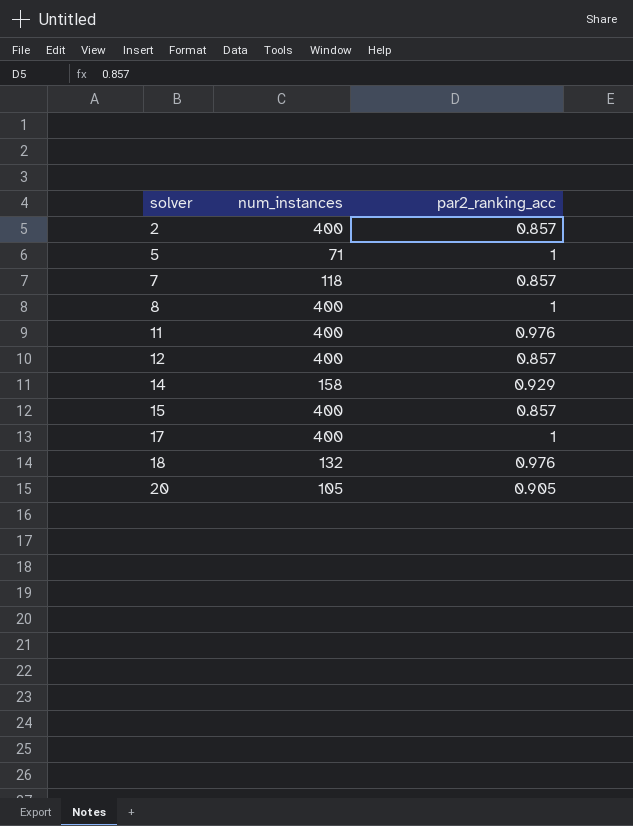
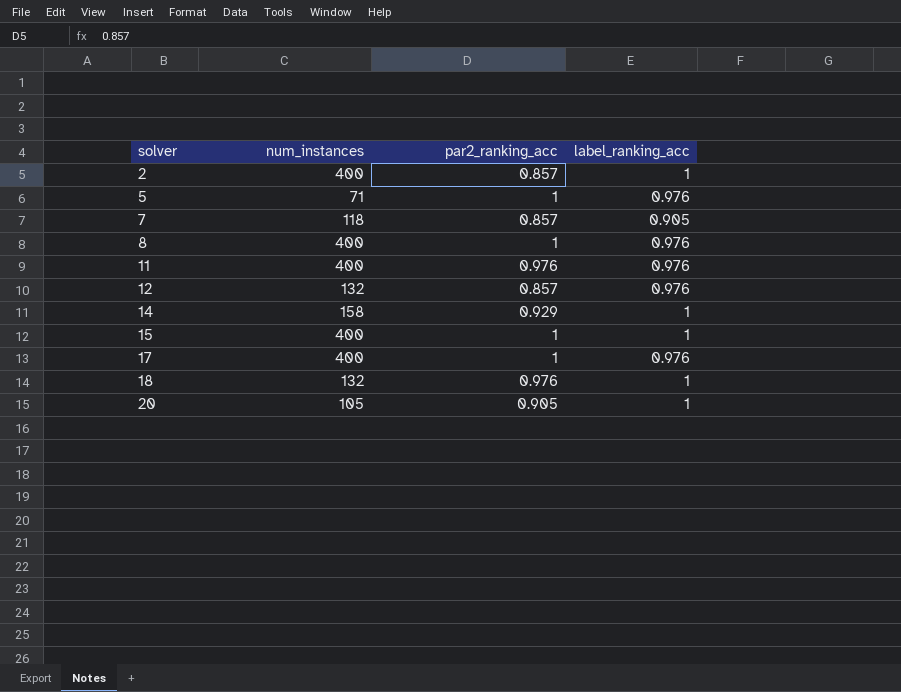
column label_ranking_acc | position: none -> 4
12 | num_instances: 400 -> 132
15 | par2_ranking_acc: 0.857 -> 1

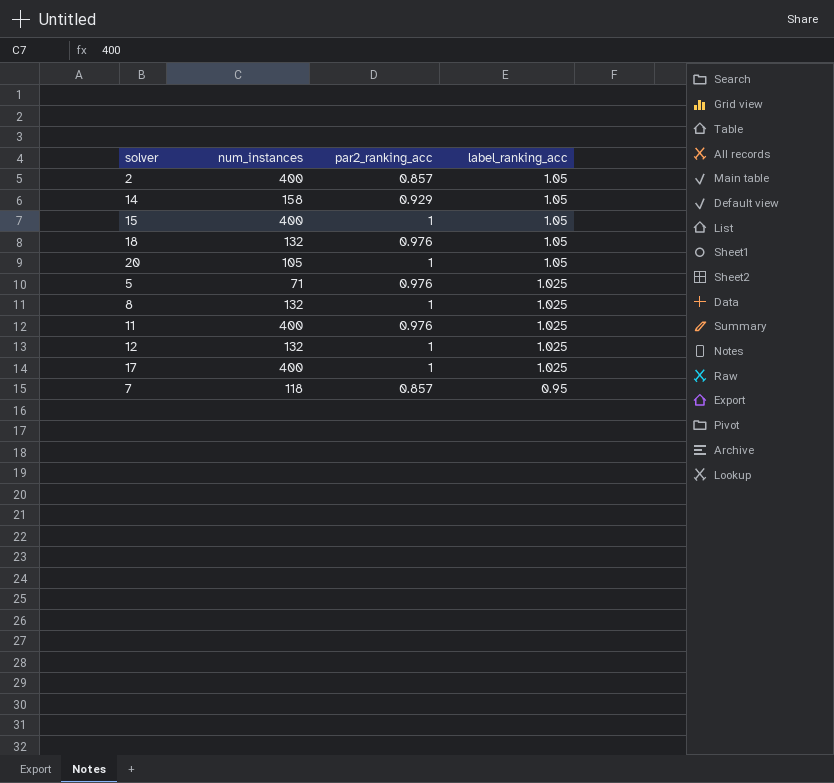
row order: solver ascending -> label_ranking_acc descending
2 | label_ranking_acc: 1 -> 1.05
14 | label_ranking_acc: 1 -> 1.05
15 | label_ranking_acc: 1 -> 1.05
18 | label_ranking_acc: 1 -> 1.05
20 | par2_ranking_acc: 0.905 -> 1
20 | label_ranking_acc: 1 -> 1.05
5 | par2_ranking_acc: 1 -> 0.976
5 | label_ranking_acc: 0.976 -> 1.025
8 | num_instances: 400 -> 132
8 | label_ranking_acc: 0.976 -> 1.025
11 | label_ranking_acc: 0.976 -> 1.025
12 | par2_ranking_acc: 0.857 -> 1
12 | label_ranking_acc: 0.976 -> 1.025
17 | label_ranking_acc: 0.976 -> 1.025
7 | label_ranking_acc: 0.905 -> 0.95

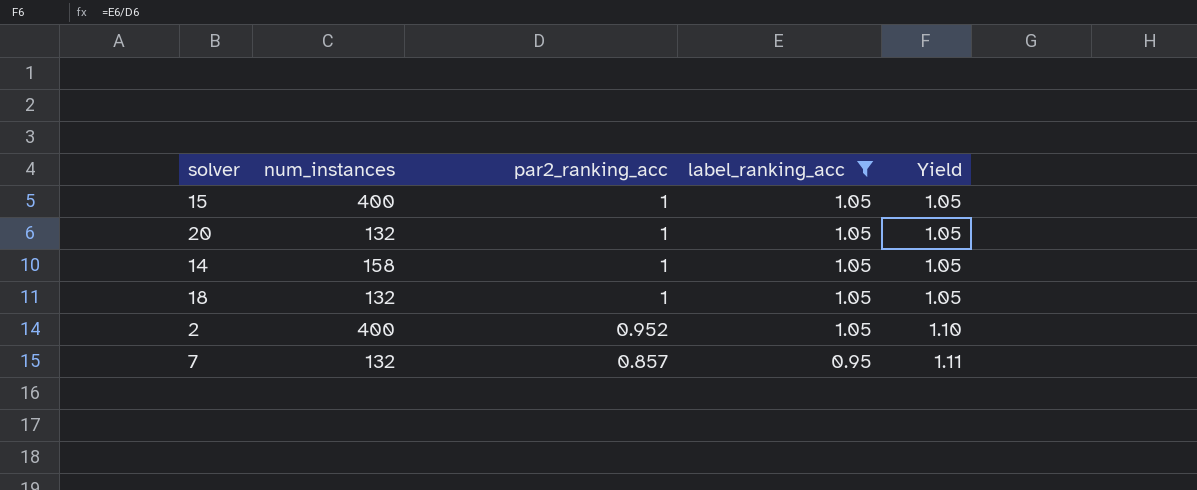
filter: none -> label_ranking_acc != 1.025
row order: label_ranking_acc descending -> par2_ranking_acc descending
column Yield | formula: none -> [label_ranking_acc] / [par2_ranking_acc]
20 | num_instances: 105 -> 132
14 | par2_ranking_acc: 0.929 -> 1
18 | par2_ranking_acc: 0.976 -> 1
2 | par2_ranking_acc: 0.857 -> 0.952
7 | num_instances: 118 -> 132

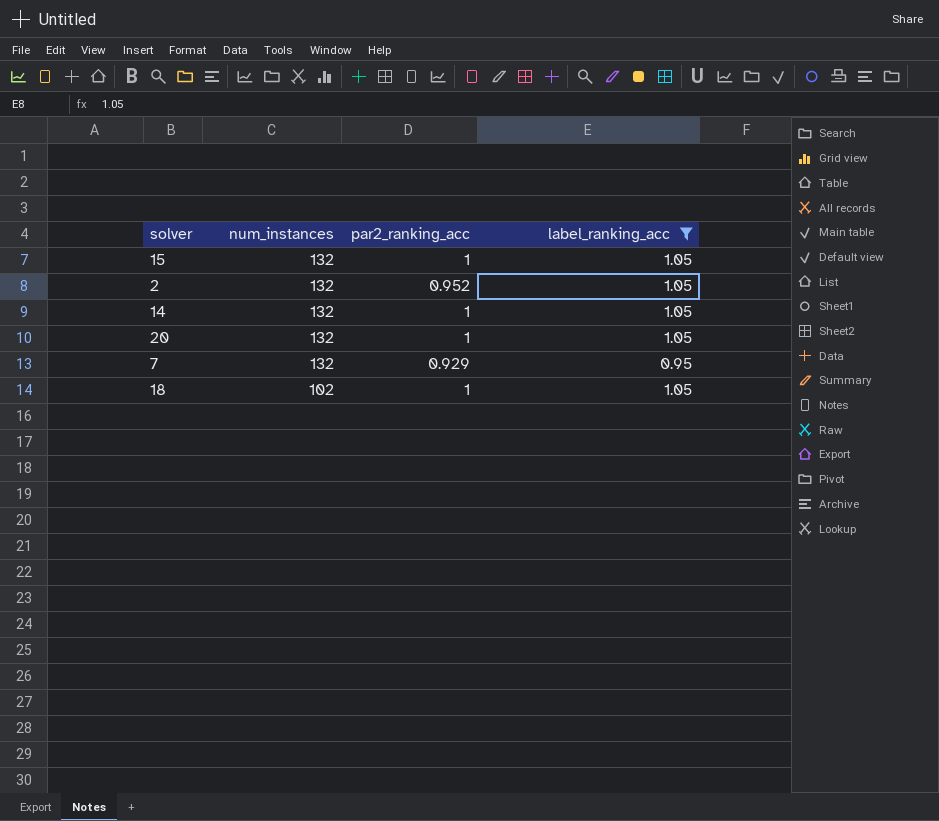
row order: par2_ranking_acc descending -> num_instances descending
column Yield | formula: [label_ranking_acc] / [par2_ranking_acc] -> none
15 | num_instances: 400 -> 132
2 | num_instances: 400 -> 132
14 | num_instances: 158 -> 132
7 | par2_ranking_acc: 0.857 -> 0.929
18 | num_instances: 132 -> 102

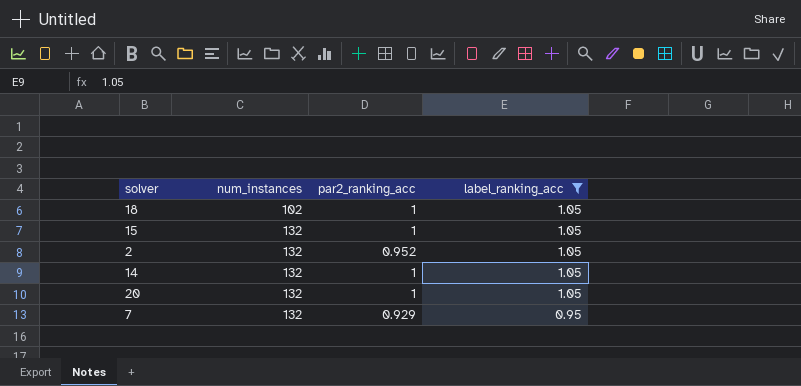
row order: num_instances descending -> num_instances ascending

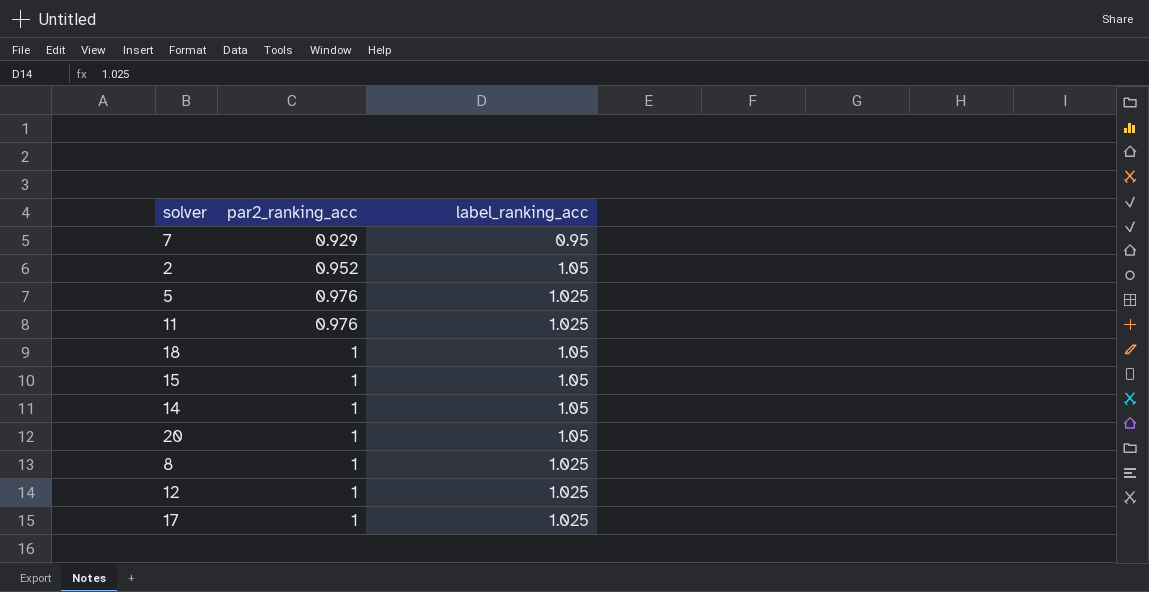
filter: label_ranking_acc != 1.025 -> none
row order: num_instances ascending -> par2_ranking_acc ascending
column num_instances | position: 2 -> none

